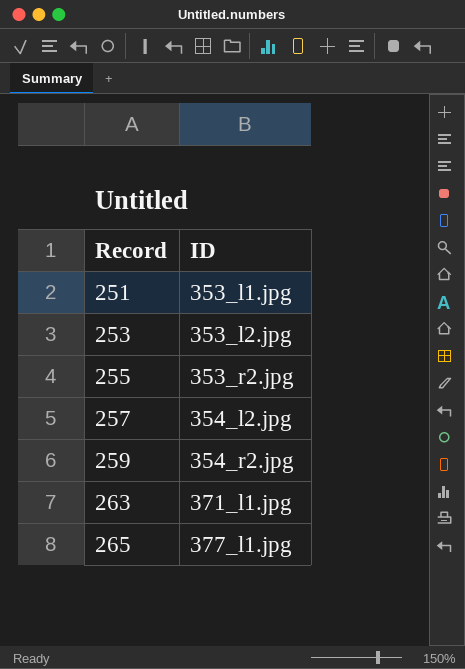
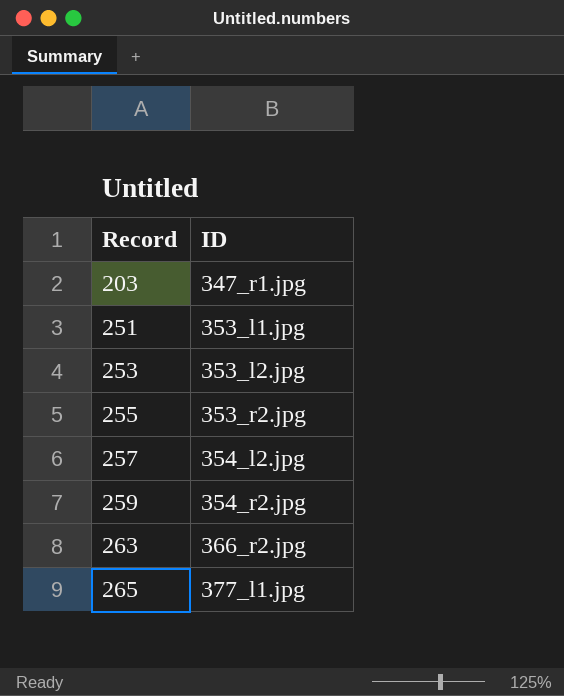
row 203: none -> 347_r1.jpg
263 | ID: 371_l1.jpg -> 366_r2.jpg

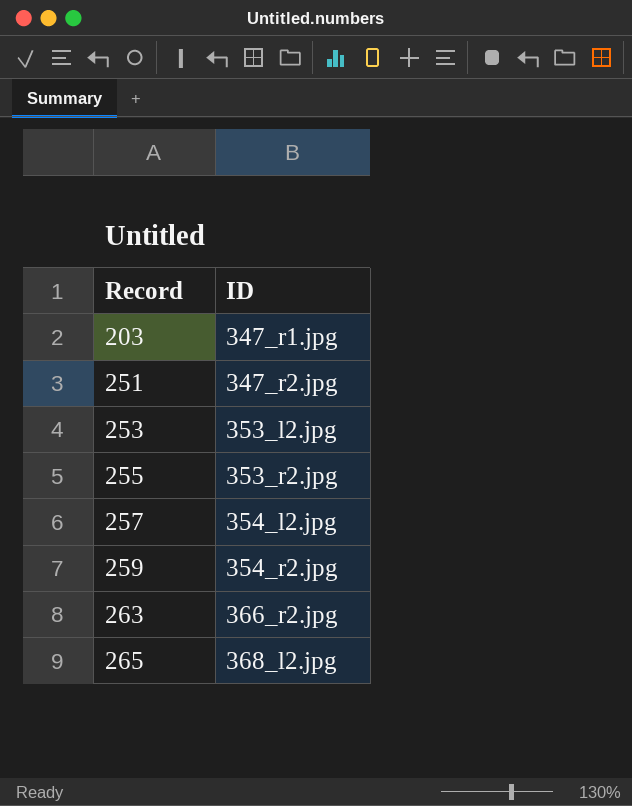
251 | ID: 353_l1.jpg -> 347_r2.jpg
265 | ID: 377_l1.jpg -> 368_l2.jpg

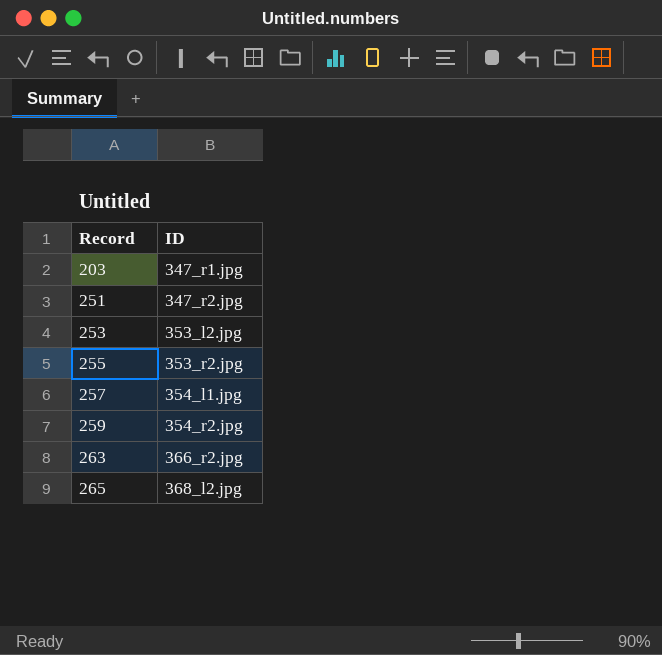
257 | ID: 354_l2.jpg -> 354_l1.jpg

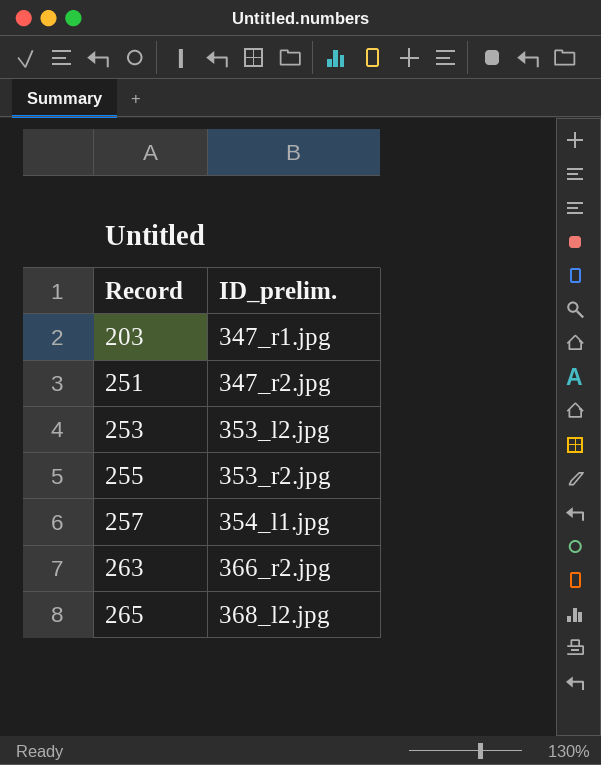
column name: ID -> ID_prelim.
row 259: 354_r2.jpg -> none

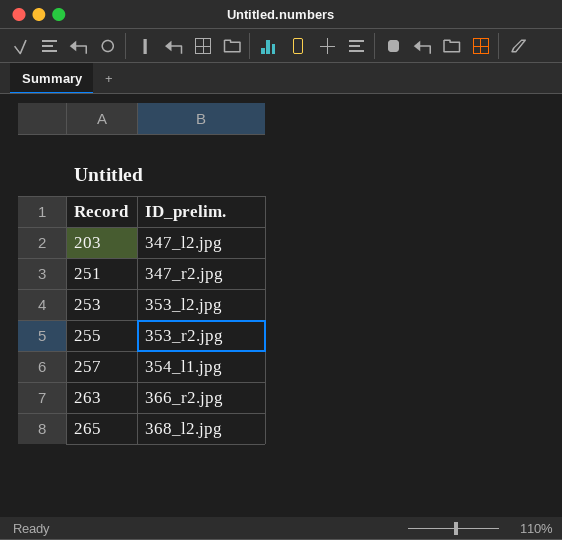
203 | ID_prelim.: 347_r1.jpg -> 347_l2.jpg

